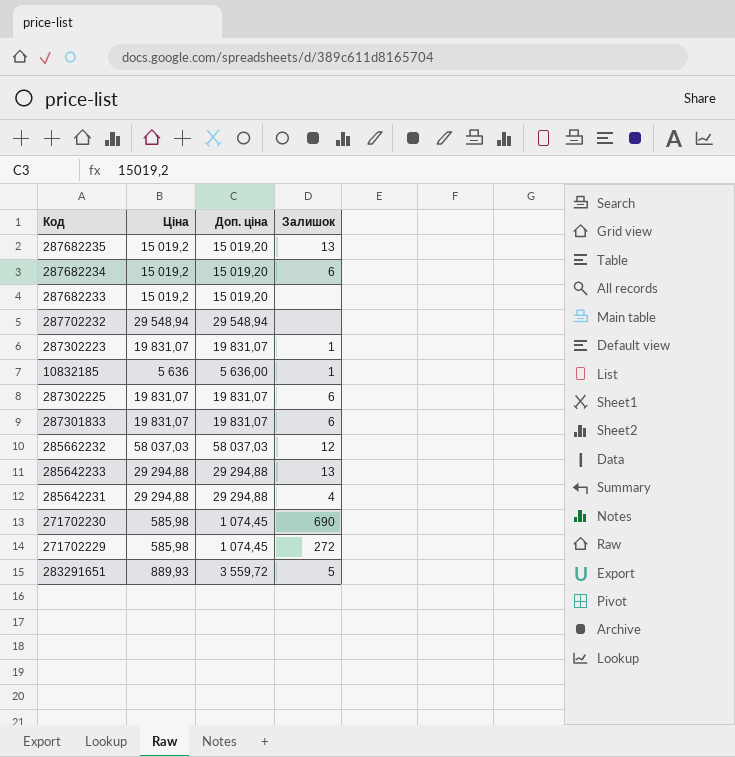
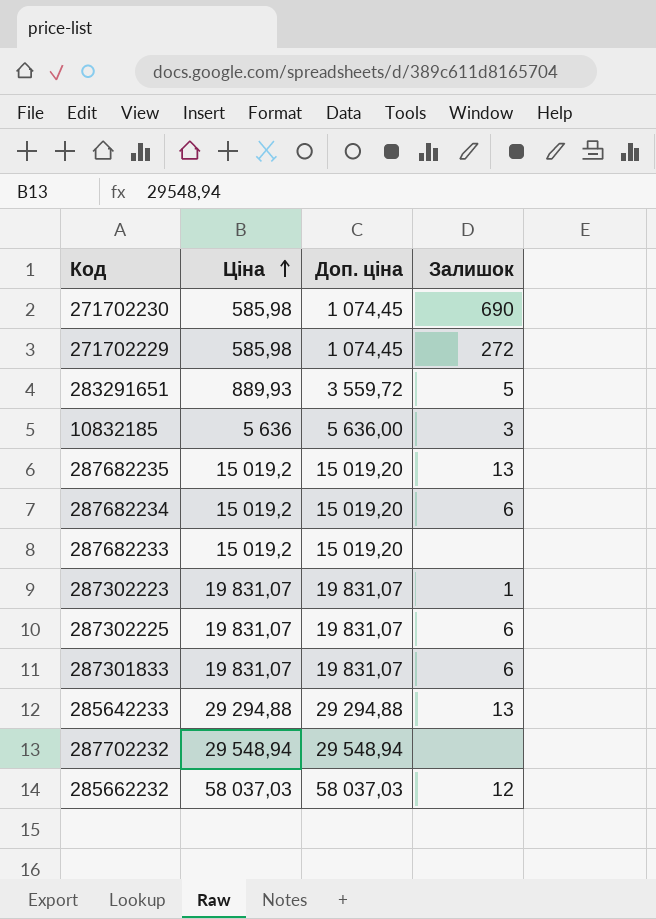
row order: none -> Ціна ascending
row 285642231: 29 294,88 | 29 294,88 | 4 -> none
10832185 | Залишок: 1 -> 3

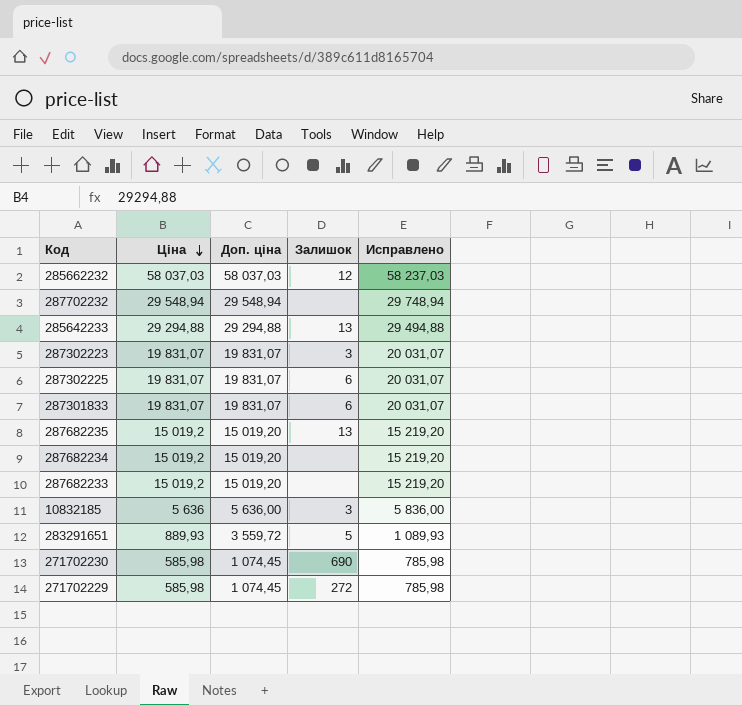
row order: Ціна ascending -> Ціна descending
column Исправлено | formula: none -> [Ціна] + 200
287302223 | Залишок: 1 -> 3
287682234 | Залишок: 6 -> none

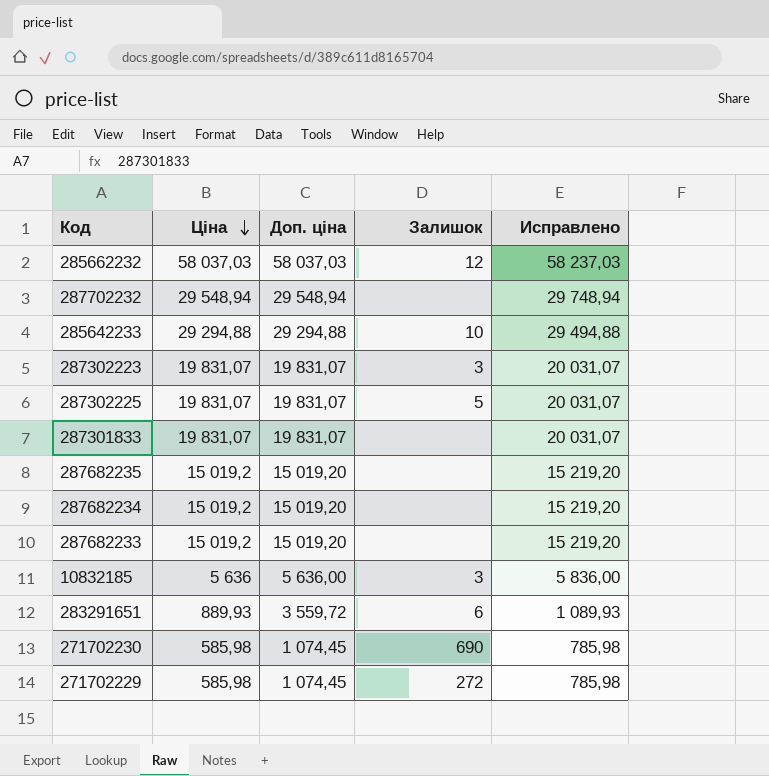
285642233 | Залишок: 13 -> 10
287302225 | Залишок: 6 -> 5
287301833 | Залишок: 6 -> none
287682235 | Залишок: 13 -> none
283291651 | Залишок: 5 -> 6

